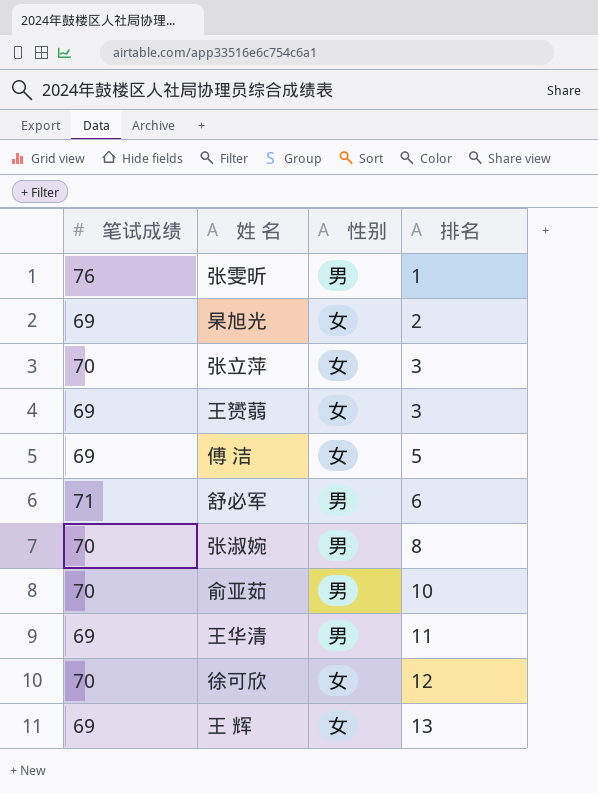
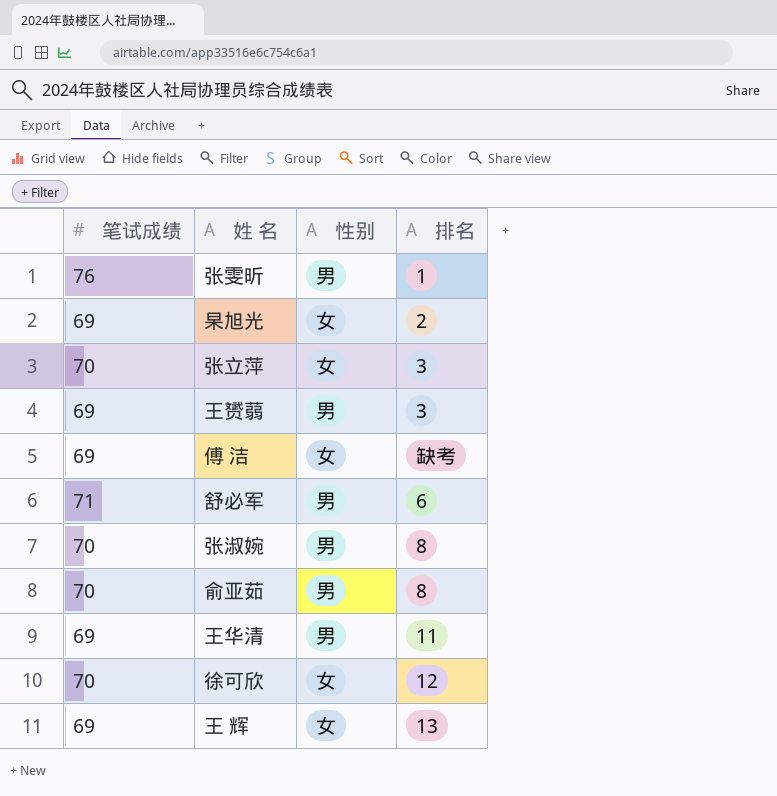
王赟蒻 | 性别: 女 -> 男
傅 洁 | 排名: 5 -> 缺考
俞亚茹 | 排名: 10 -> 8

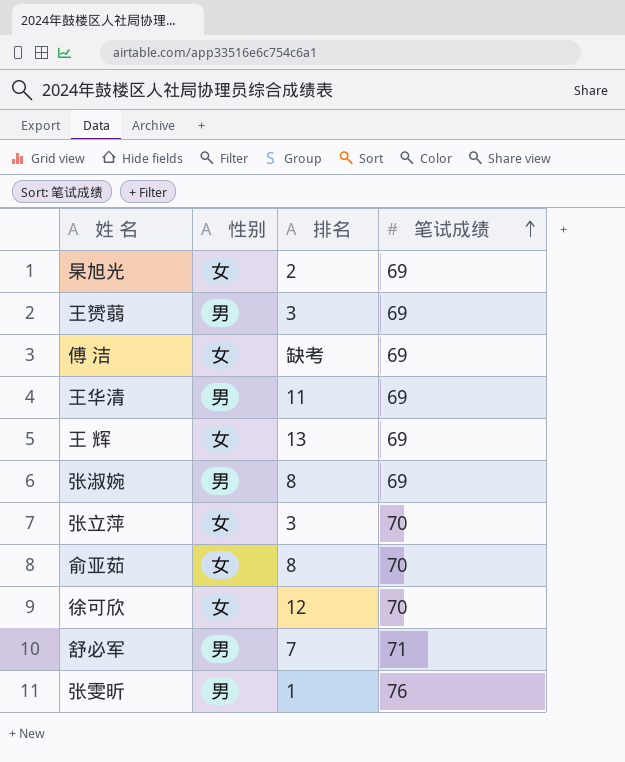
row order: none -> 笔试成绩 ascending
column 笔试成绩 | position: 1 -> 4
张淑婉 | 笔试成绩: 70 -> 69
俞亚茹 | 性别: 男 -> 女
舒必军 | 排名: 6 -> 7

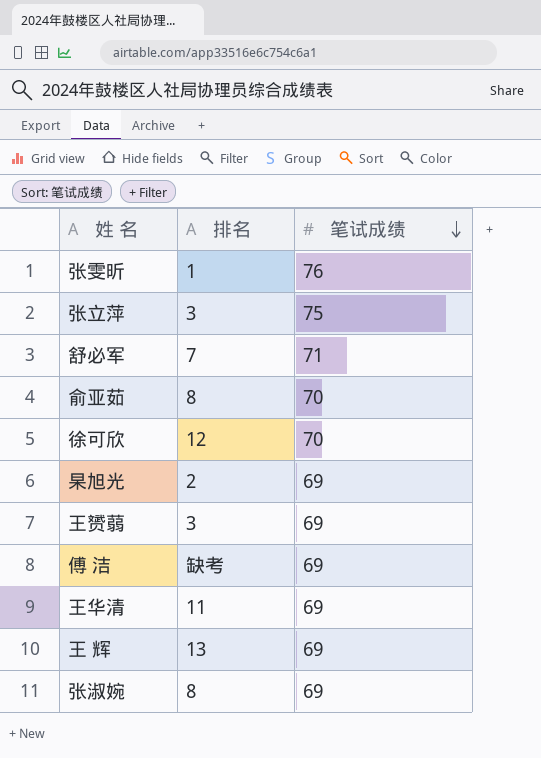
row order: 笔试成绩 ascending -> 笔试成绩 descending
column 性别 | position: 2 -> none
张立萍 | 笔试成绩: 70 -> 75

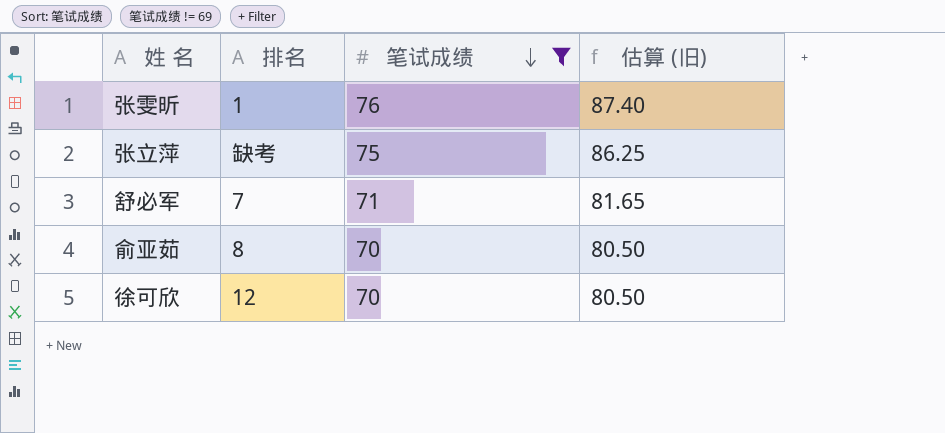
filter: none -> 笔试成绩 != 69
column 估算 (旧) | formula: none -> [笔试成绩] * 1.15
张立萍 | 排名: 3 -> 缺考

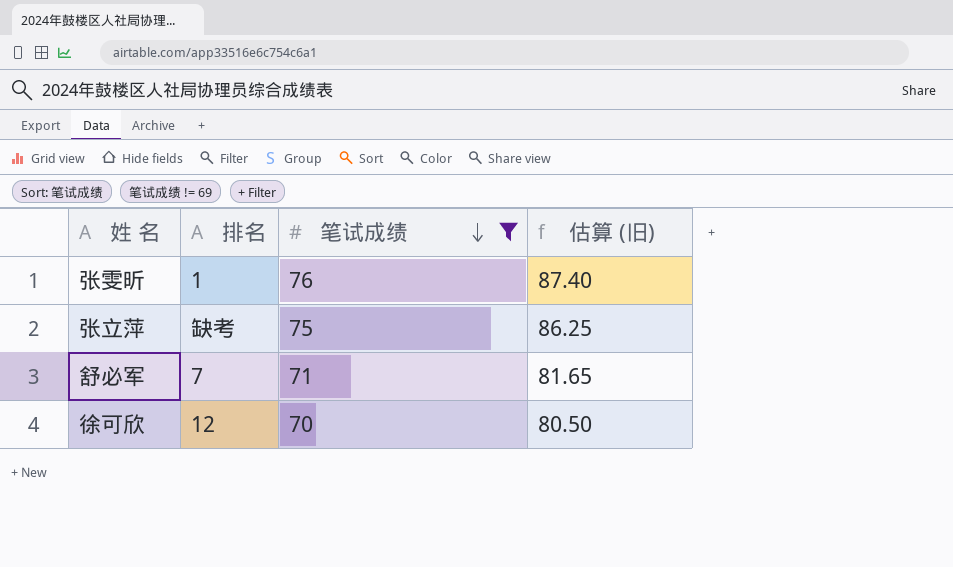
row 俞亚茹: 8 | 70 | 80.50 -> none

